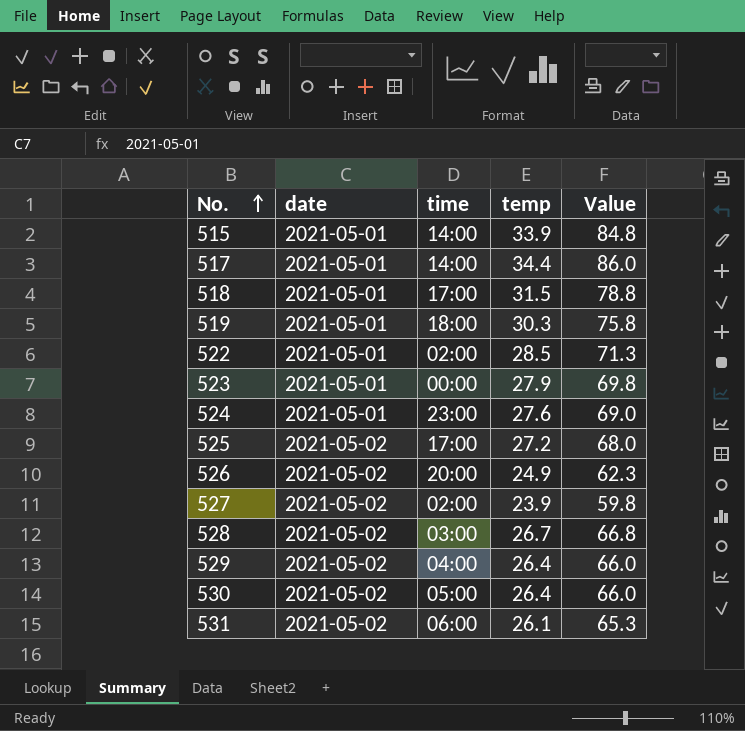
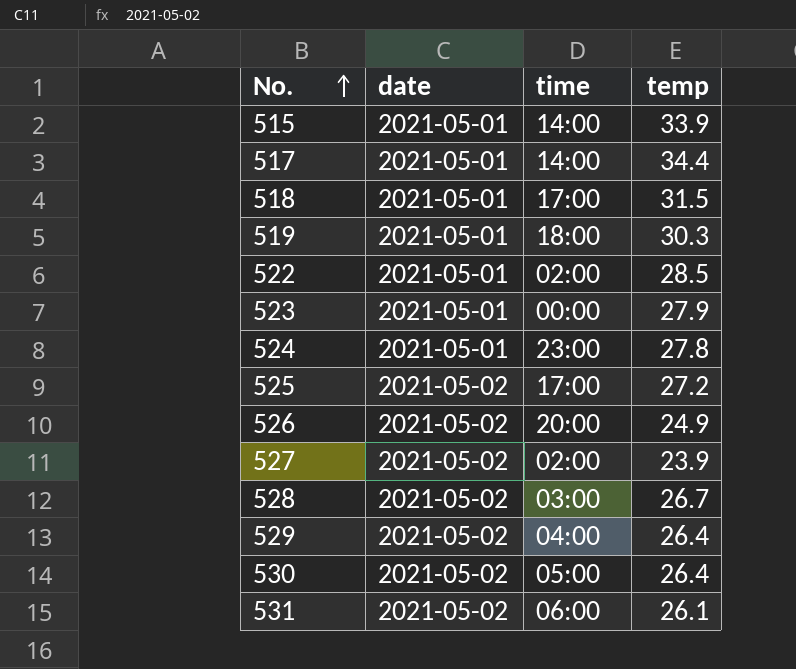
column Value | formula: [temp] * 2.5 -> none
524 | temp: 27.6 -> 27.8

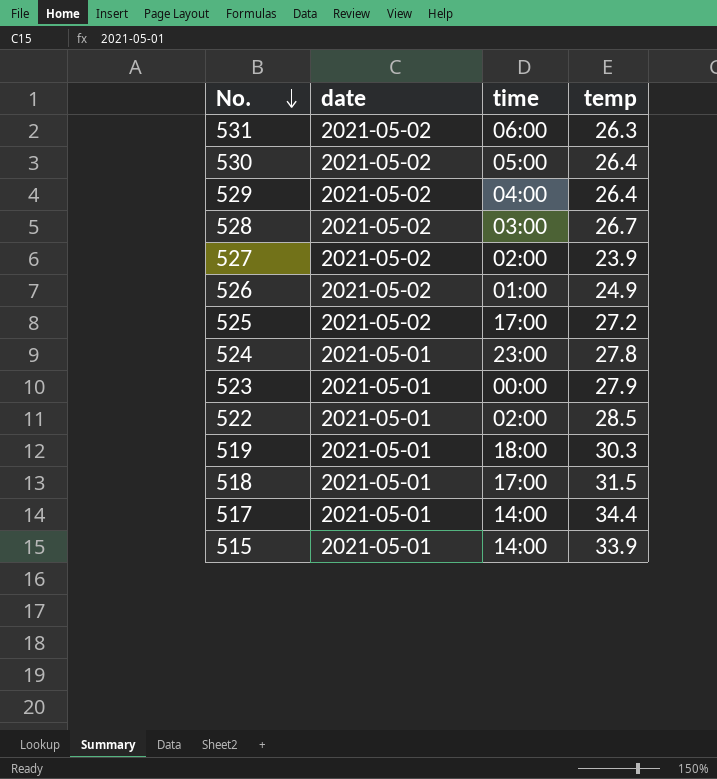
row order: No. ascending -> No. descending
531 | temp: 26.1 -> 26.3
526 | time: 20:00 -> 01:00

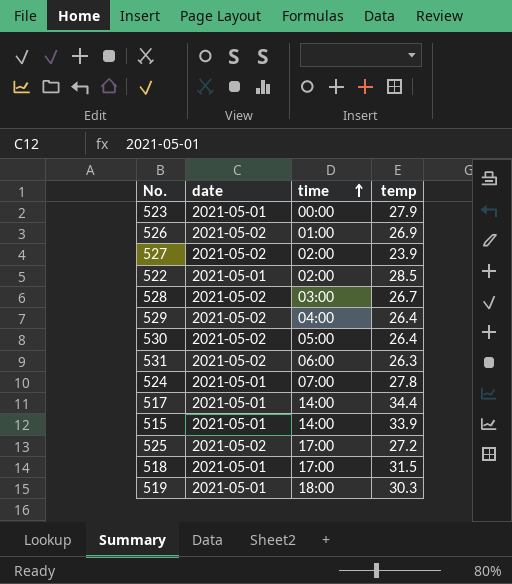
row order: No. descending -> time ascending
526 | temp: 24.9 -> 26.9
524 | time: 23:00 -> 07:00

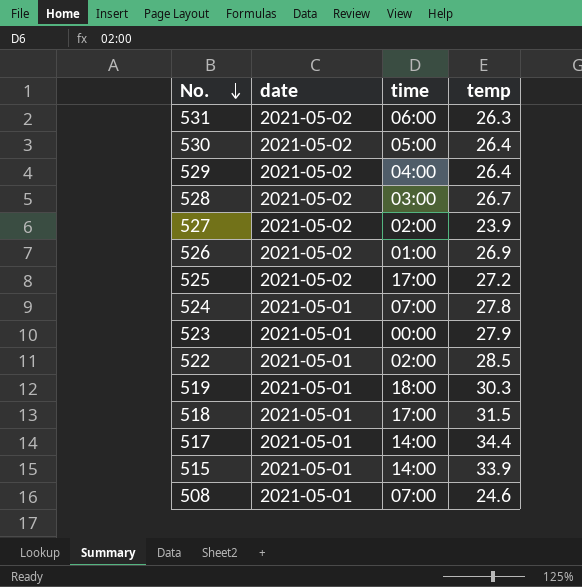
row order: time ascending -> No. descending
row 508: none -> 2021-05-01 | 07:00 | 24.6

